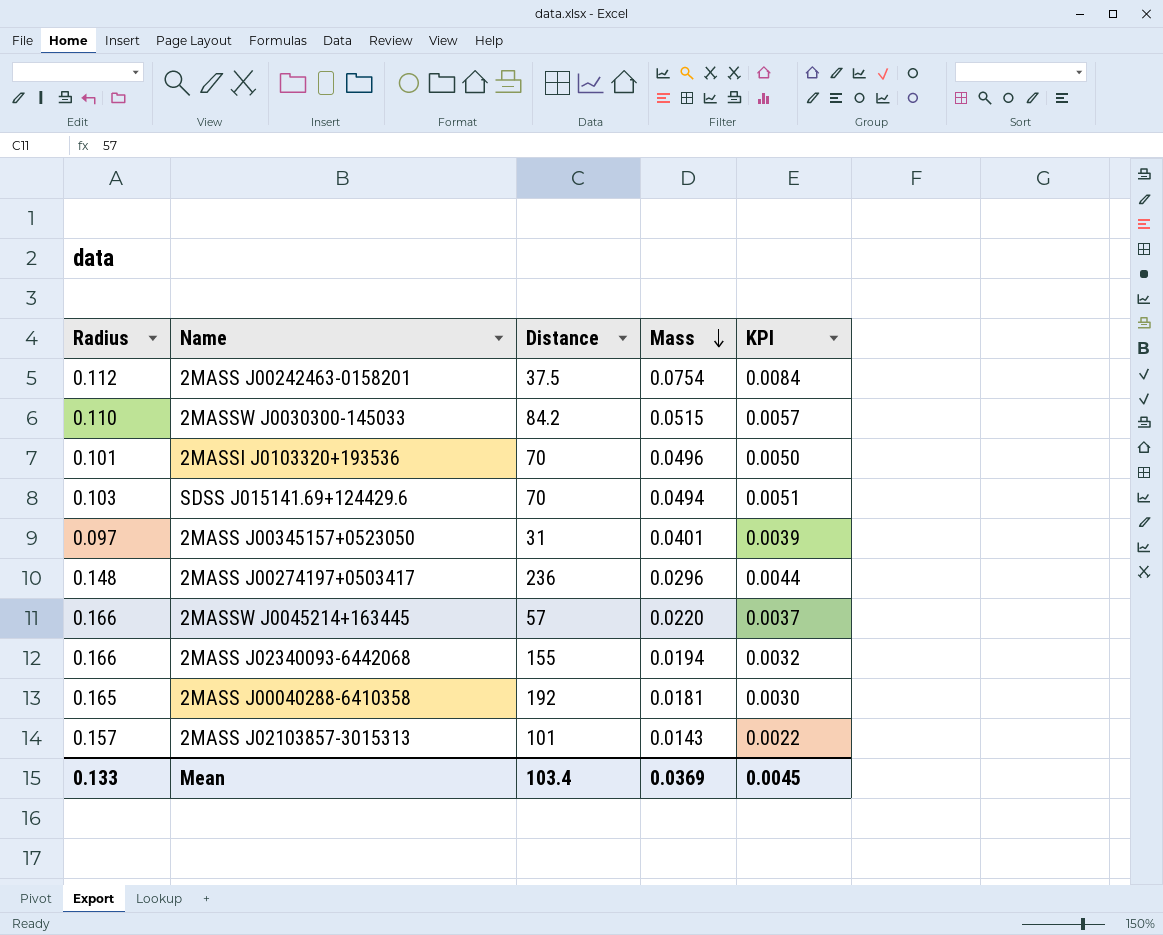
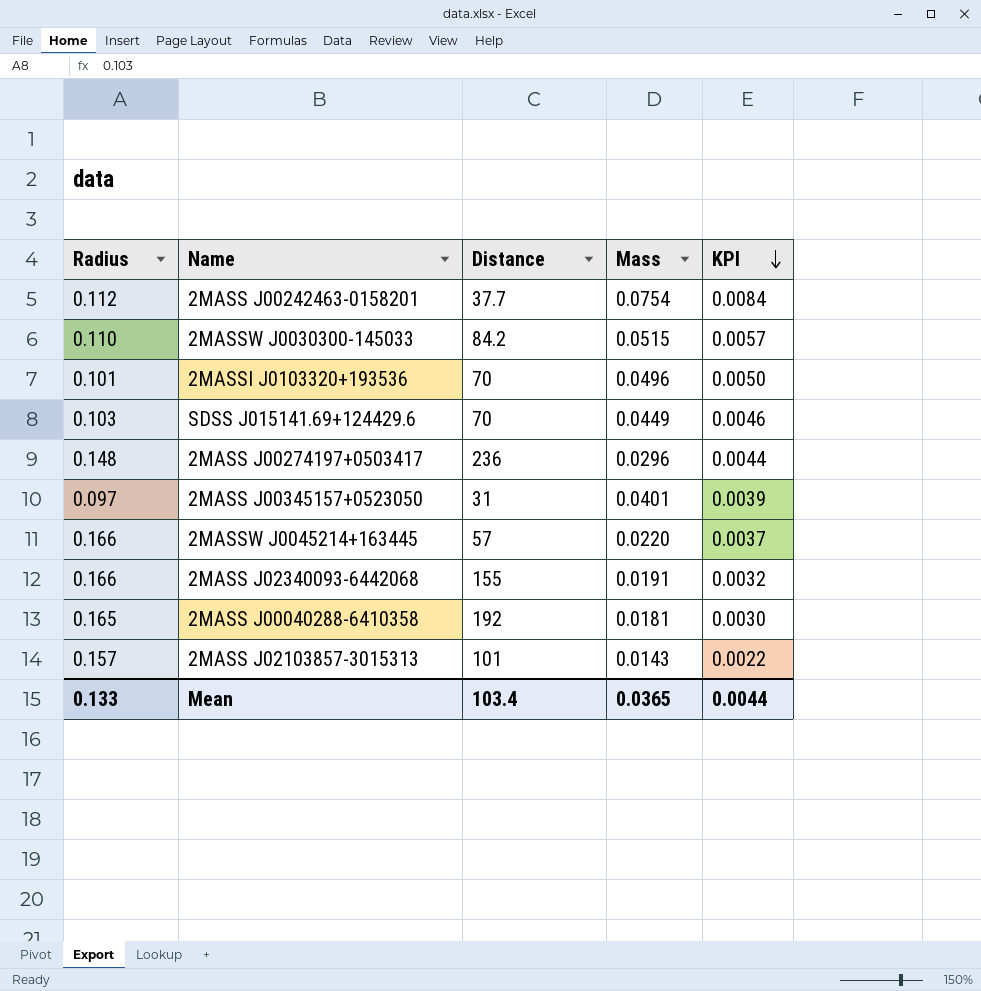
row order: Mass descending -> KPI descending
2MASS J00242463-0158201 | Distance: 37.5 -> 37.7
SDSS J015141.69+124429.6 | Mass: 0.0494 -> 0.0449
SDSS J015141.69+124429.6 | KPI: 0.0051 -> 0.0046
2MASS J02340093-6442068 | Mass: 0.0194 -> 0.0191
Mean | Mass: 0.0369 -> 0.0365
Mean | KPI: 0.0045 -> 0.0044

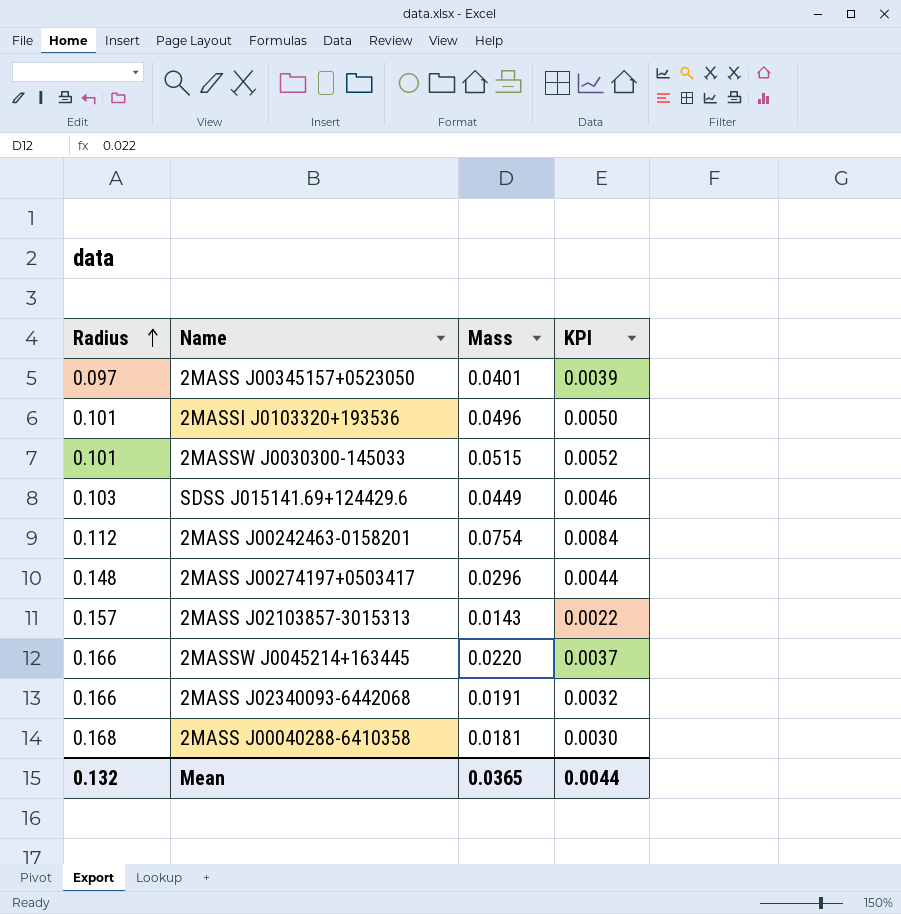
row order: KPI descending -> Radius ascending
column Distance | position: 3 -> none
2MASSW J0030300-145033 | Radius: 0.110 -> 0.101
2MASSW J0030300-145033 | KPI: 0.0057 -> 0.0052
2MASS J00040288-6410358 | Radius: 0.165 -> 0.168
Mean | Radius: 0.133 -> 0.132

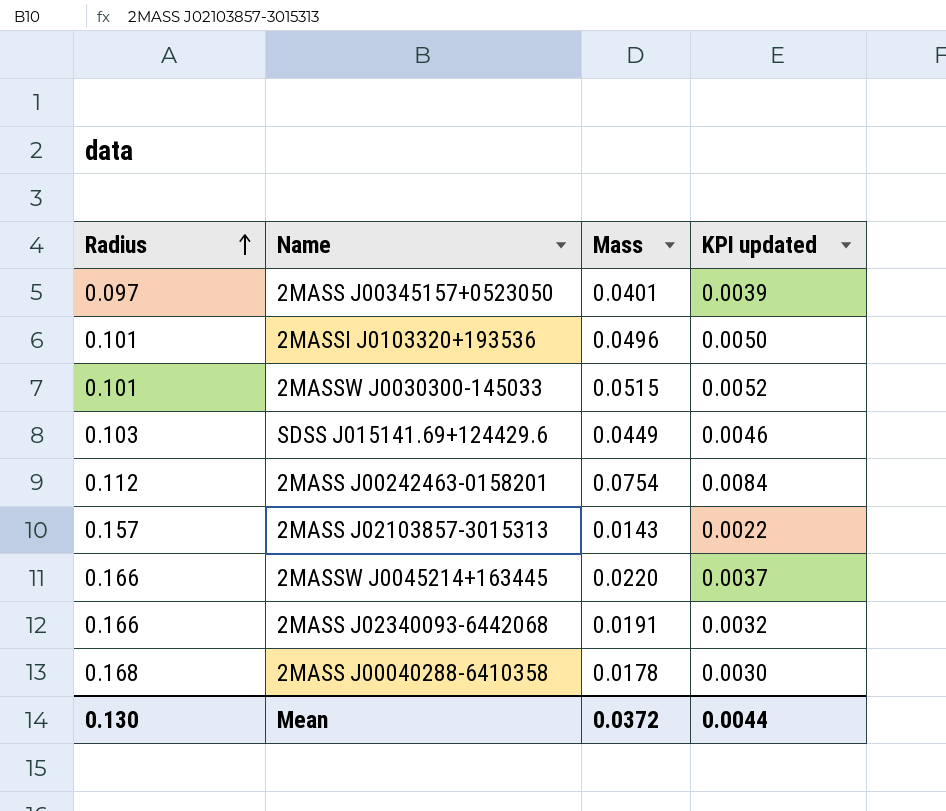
column name: KPI -> KPI updated
row 2MASS J00274197+0503417: 0.148 | 0.0296 | 0.0044 -> none
2MASS J00040288-6410358 | Mass: 0.0181 -> 0.0178
Mean | Radius: 0.132 -> 0.130
Mean | Mass: 0.0365 -> 0.0372

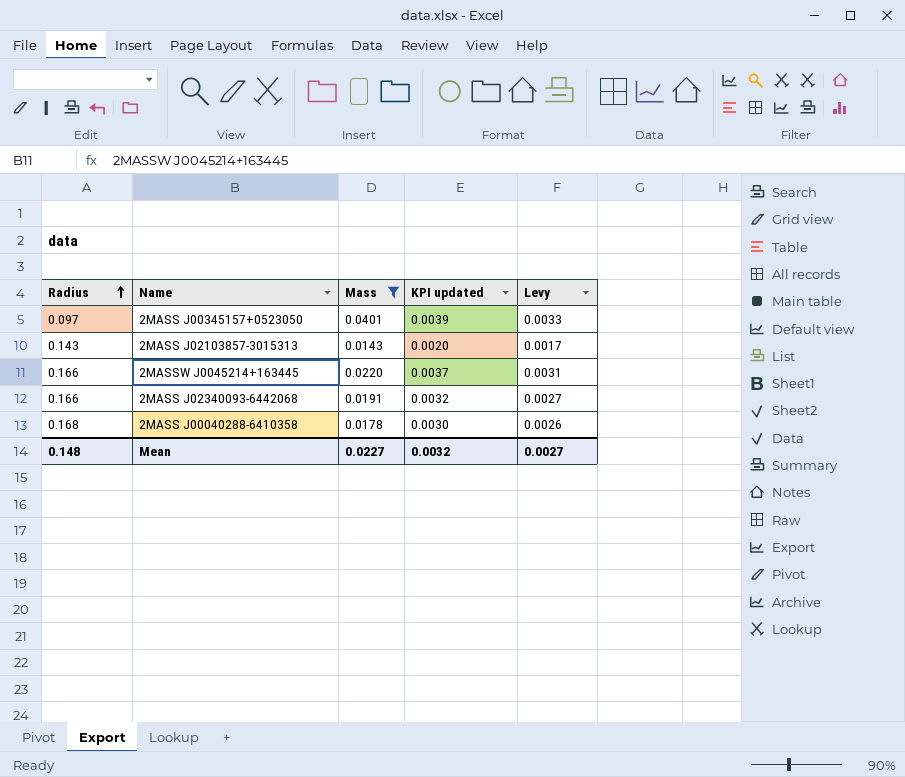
filter: none -> Mass <= 0.0401
column Levy | formula: none -> [KPI updated] * 0.85
2MASS J02103857-3015313 | Radius: 0.157 -> 0.143
2MASS J02103857-3015313 | KPI updated: 0.0022 -> 0.0020
Mean | Radius: 0.130 -> 0.148
Mean | Mass: 0.0372 -> 0.0227
Mean | KPI updated: 0.0044 -> 0.0032

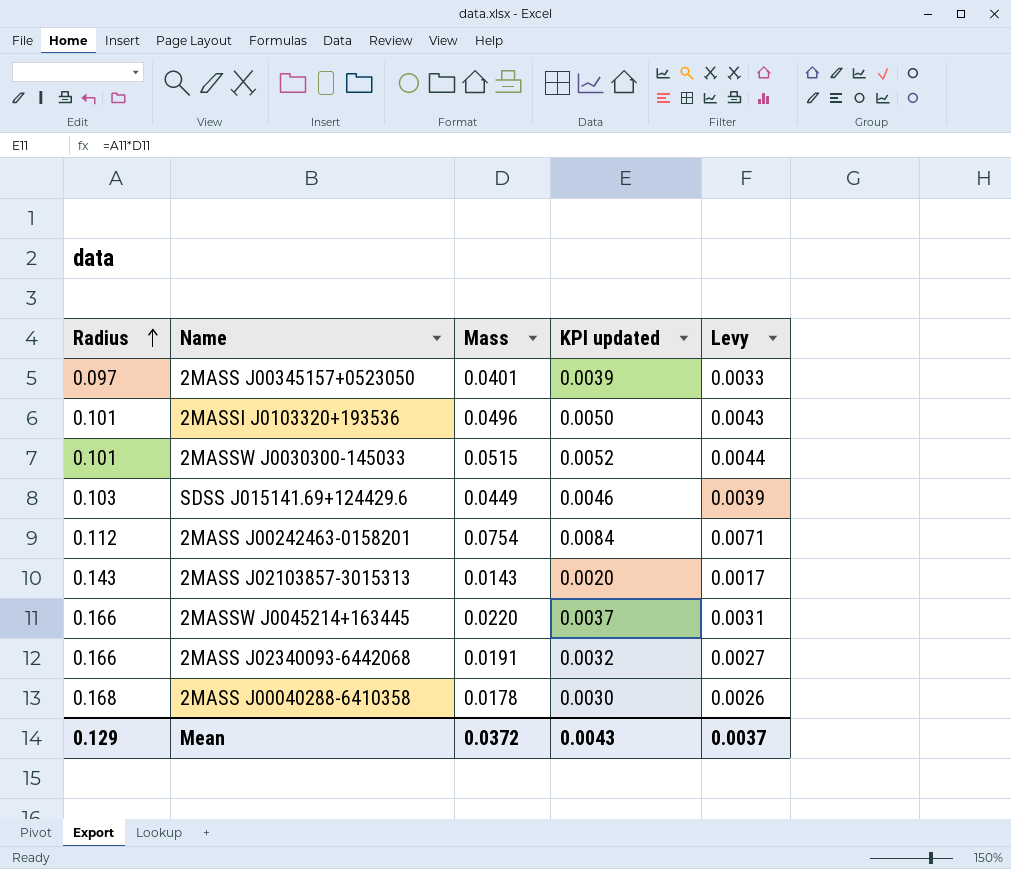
filter: Mass <= 0.0401 -> none
Mean | Radius: 0.148 -> 0.129
Mean | Mass: 0.0227 -> 0.0372
Mean | KPI updated: 0.0032 -> 0.0043
Mean | Levy: 0.0027 -> 0.0037

